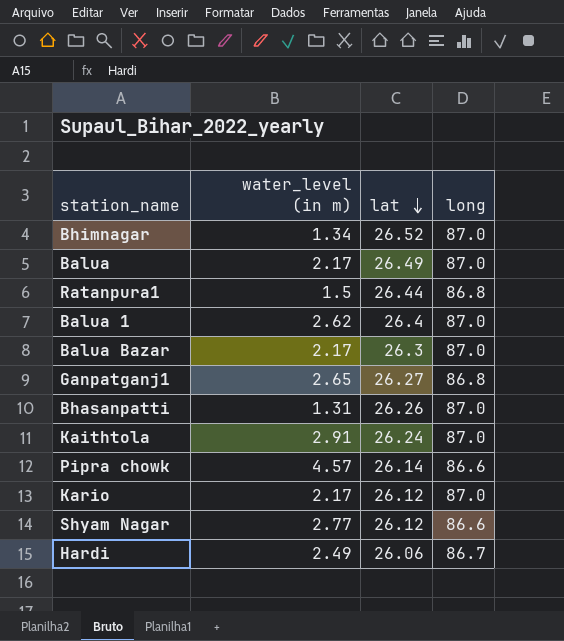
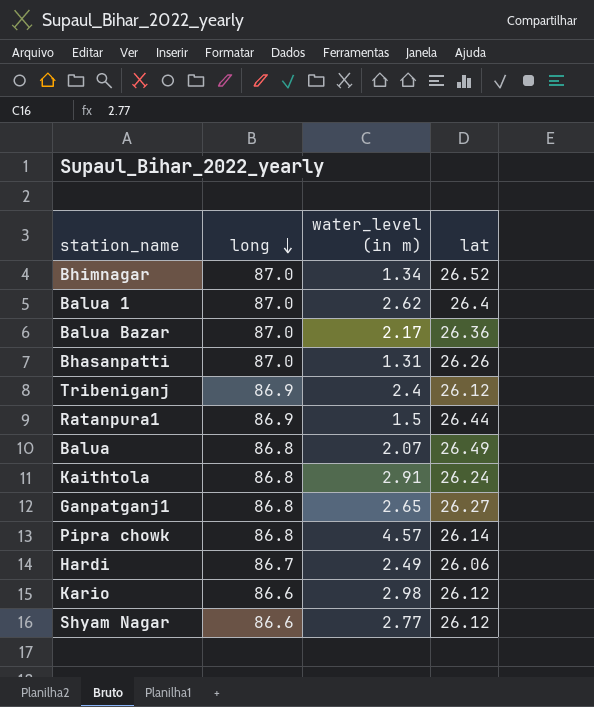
row order: lat descending -> long descending
column long | position: 4 -> 2
Balua Bazar | lat: 26.3 -> 26.36
row Tribeniganj: none -> 86.9 | 2.4 | 26.12
Ratanpura1 | long: 86.8 -> 86.9
Balua | long: 87.0 -> 86.8
Balua | water_level (in m): 2.17 -> 2.07
Kaithtola | long: 87.0 -> 86.8
Pipra chowk | long: 86.6 -> 86.8
Kario | long: 87.0 -> 86.6
Kario | water_level (in m): 2.17 -> 2.98

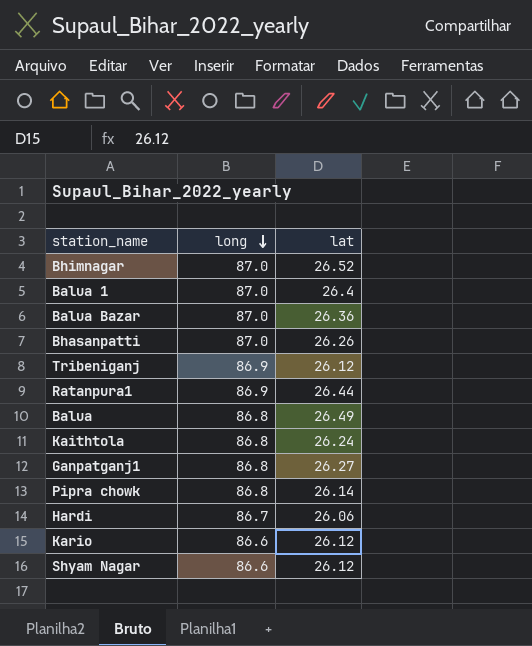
column water_level (in m) | position: 3 -> none

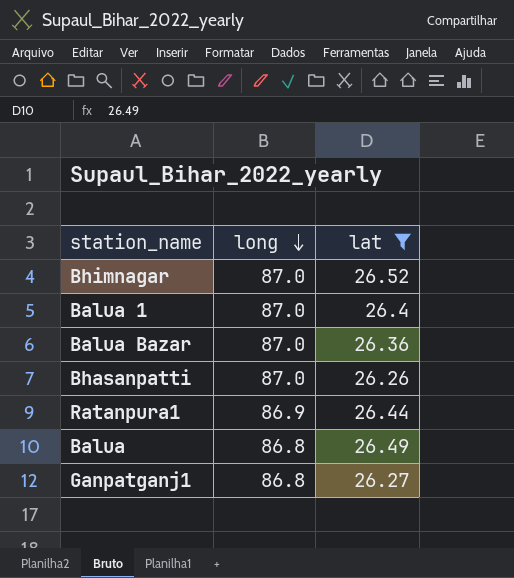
filter: none -> lat >= 26.26

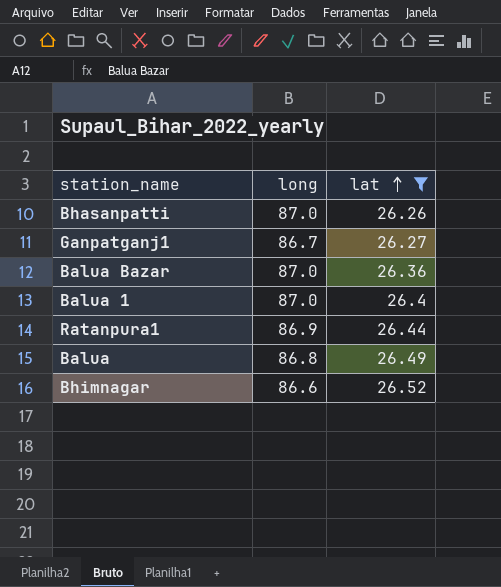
row order: long descending -> lat ascending
Ganpatganj1 | long: 86.8 -> 86.7
Bhimnagar | long: 87.0 -> 86.6

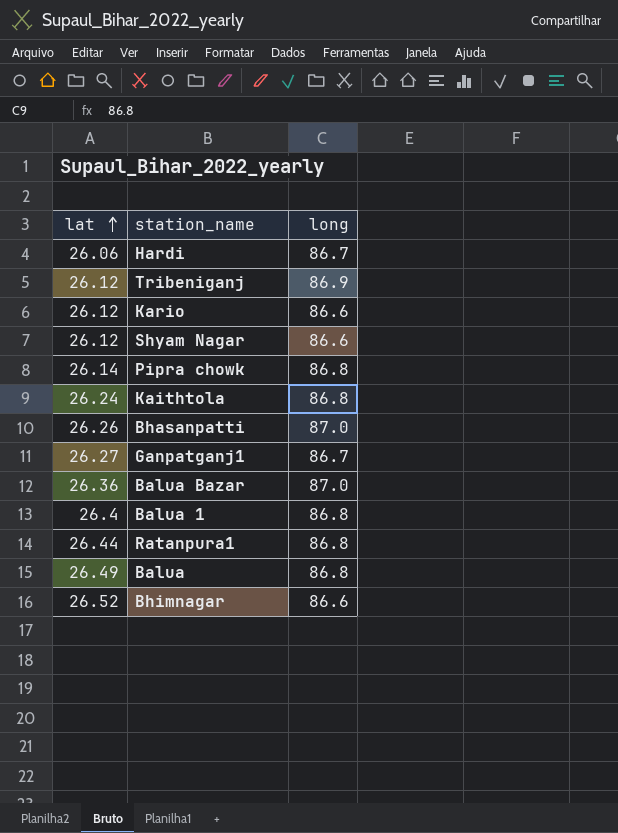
filter: lat >= 26.26 -> none
column lat | position: 3 -> 1
Balua 1 | long: 87.0 -> 86.8
Ratanpura1 | long: 86.9 -> 86.8

